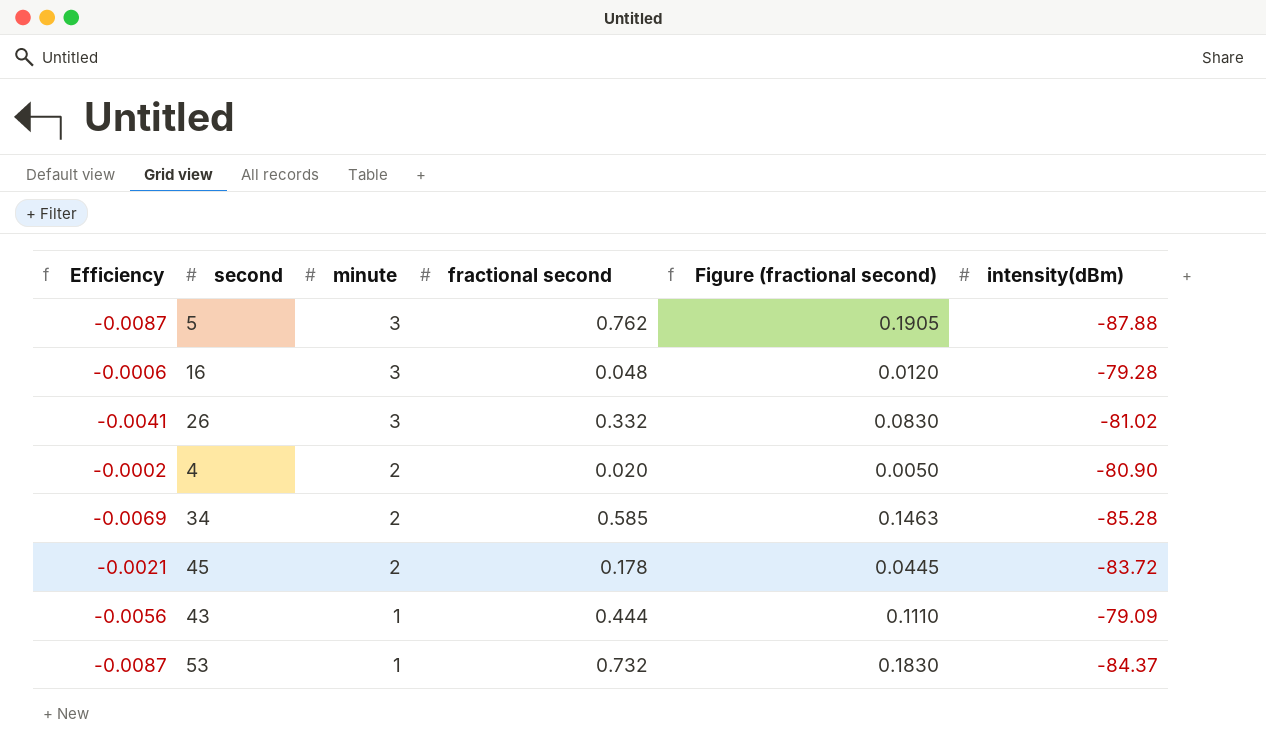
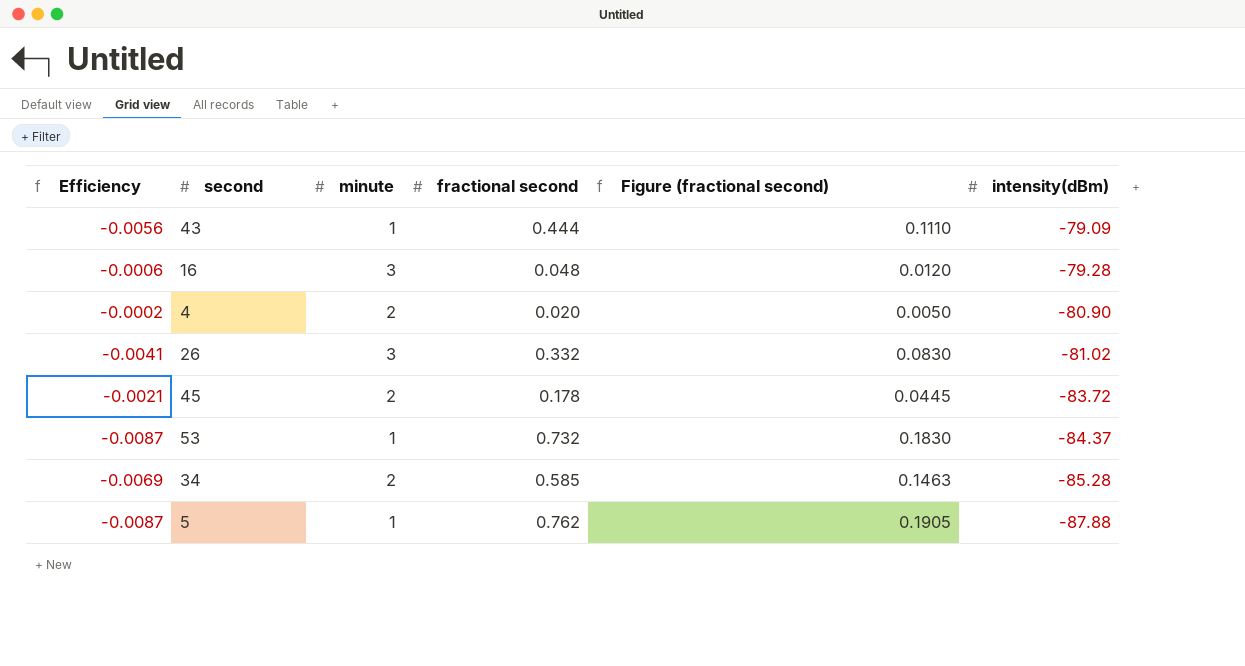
row order: minute descending -> intensity(dBm) descending
5 | minute: 3 -> 1

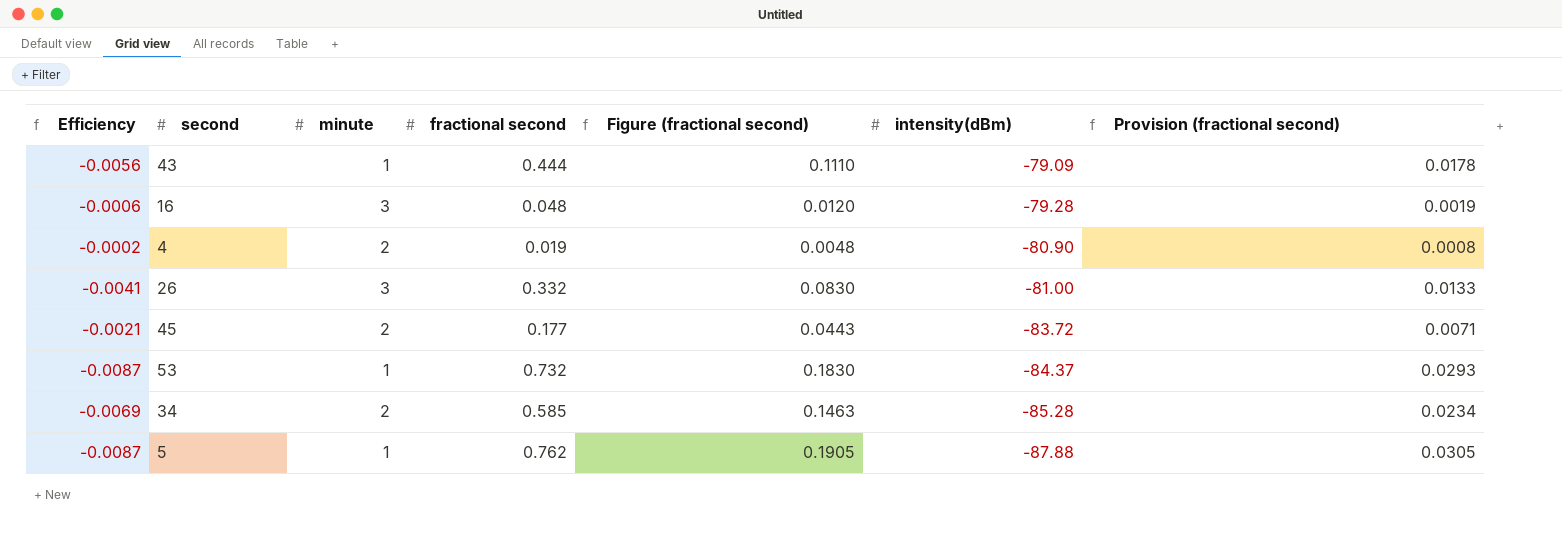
column Provision (fractional second) | formula: none -> [fractional second] * 0.04
4 | fractional second: 0.020 -> 0.019
4 | Figure (fractional second): 0.0050 -> 0.0048
26 | intensity(dBm): -81.02 -> -81.00
45 | fractional second: 0.178 -> 0.177
45 | Figure (fractional second): 0.0445 -> 0.0443

